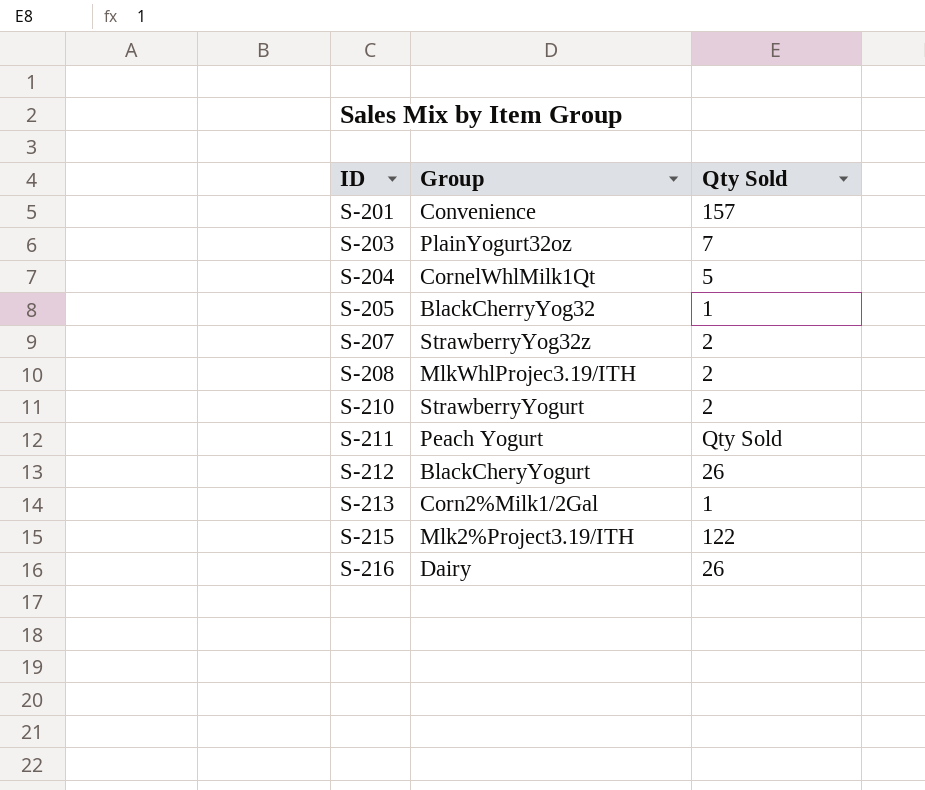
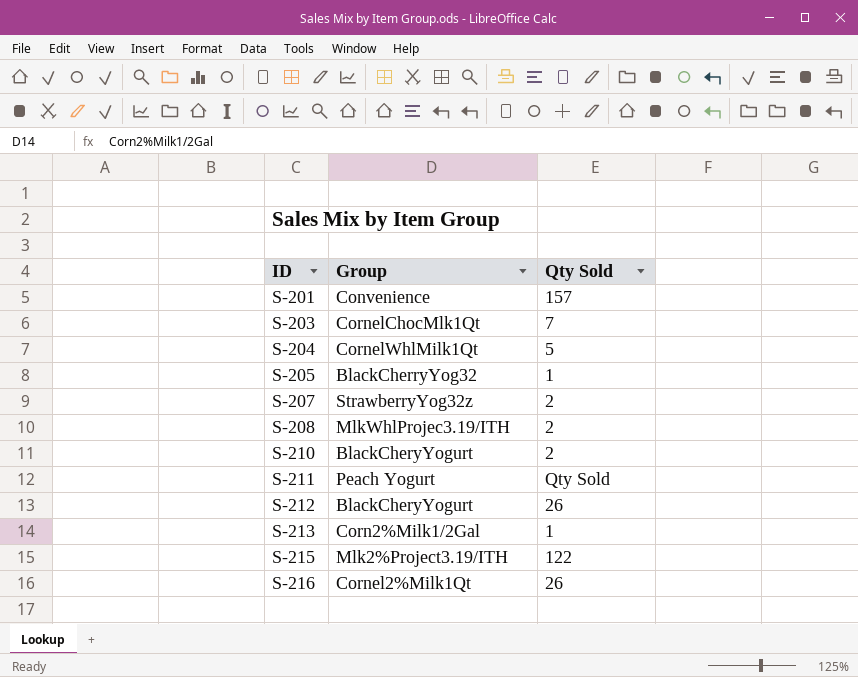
S-203 | Group: PlainYogurt32oz -> CornelChocMlk1Qt
S-210 | Group: StrawberryYogurt -> BlackCheryYogurt
S-216 | Group: Dairy -> Cornel2%Milk1Qt

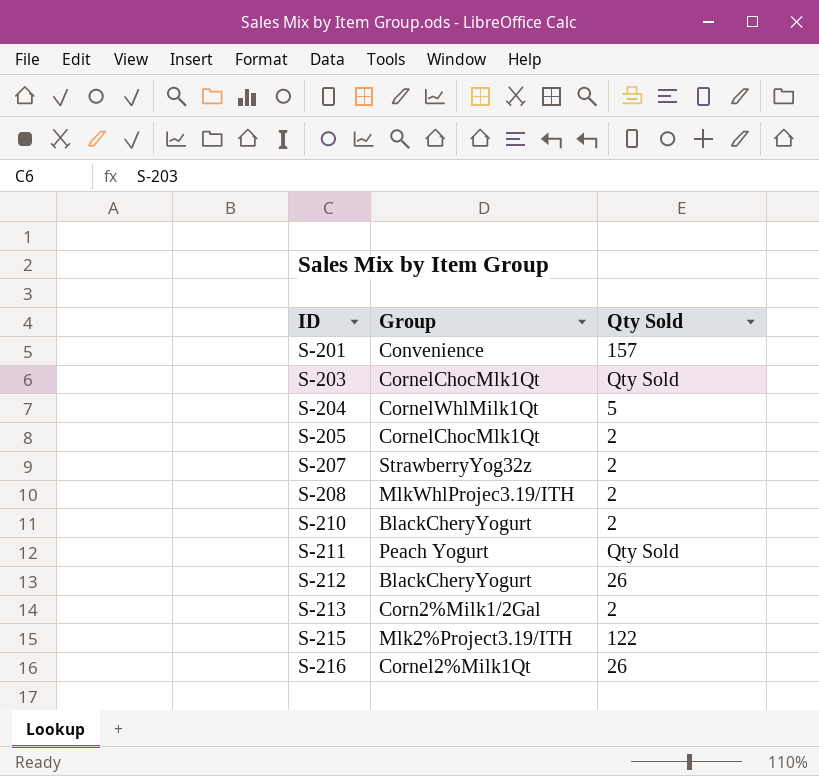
S-203 | Qty Sold: 7 -> Qty Sold
S-205 | Group: BlackCherryYog32 -> CornelChocMlk1Qt
S-205 | Qty Sold: 1 -> 2
S-213 | Qty Sold: 1 -> 2

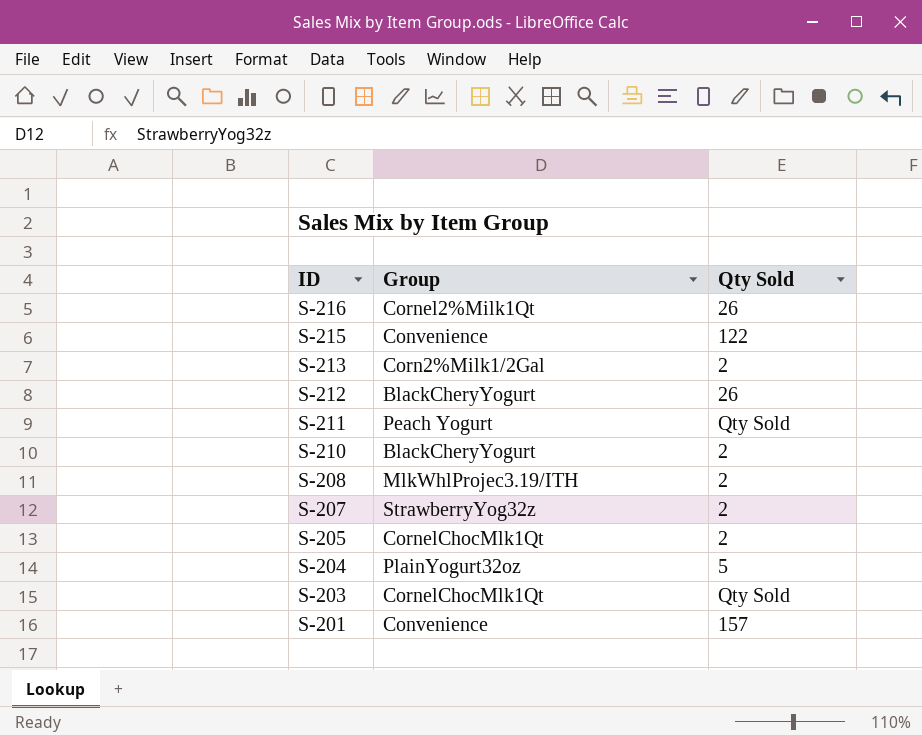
row order: ID ascending -> ID descending
S-215 | Group: Mlk2%Project3.19/ITH -> Convenience
S-204 | Group: CornelWhlMilk1Qt -> PlainYogurt32oz

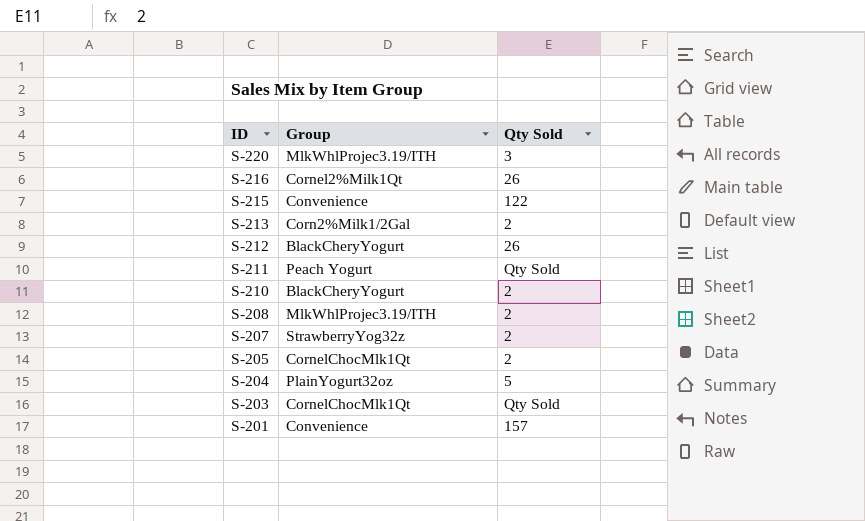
row S-220: none -> MlkWhlProjec3.19/ITH | 3

